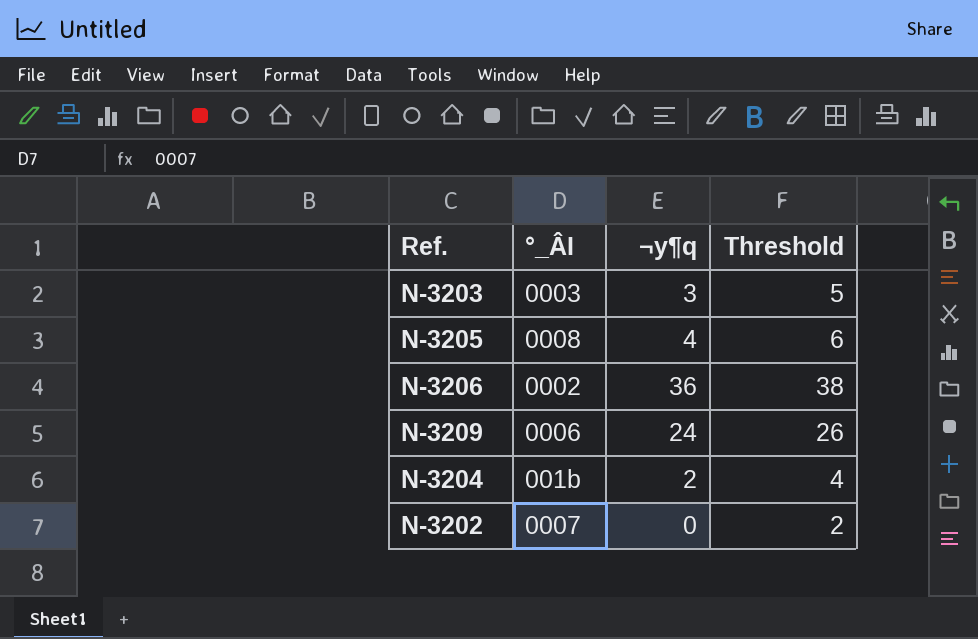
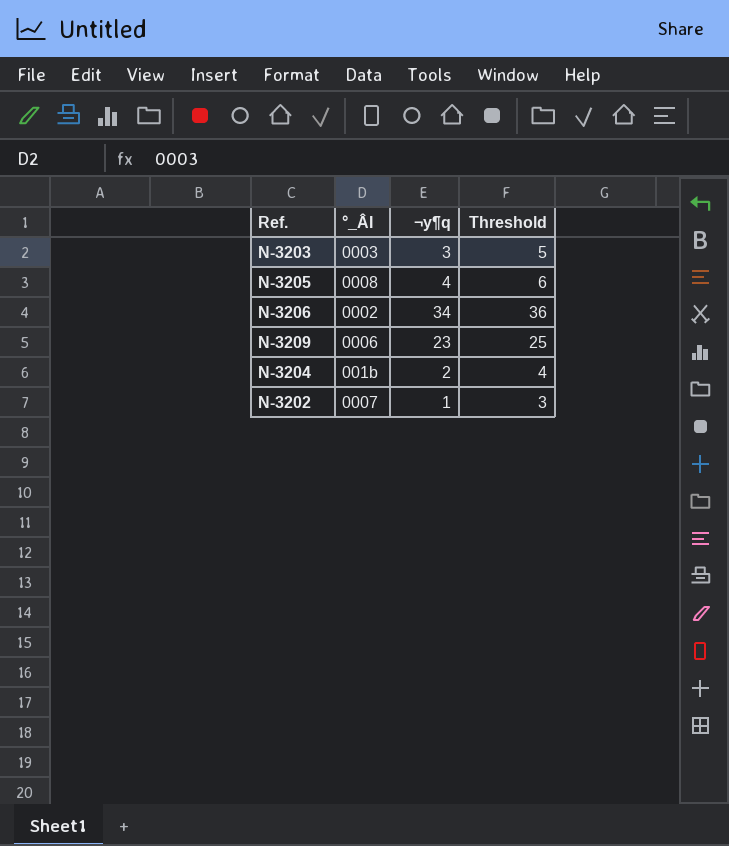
N-3206 | ¬y¶q: 36 -> 34
N-3206 | Threshold: 38 -> 36
N-3209 | ¬y¶q: 24 -> 23
N-3209 | Threshold: 26 -> 25
N-3202 | ¬y¶q: 0 -> 1
N-3202 | Threshold: 2 -> 3

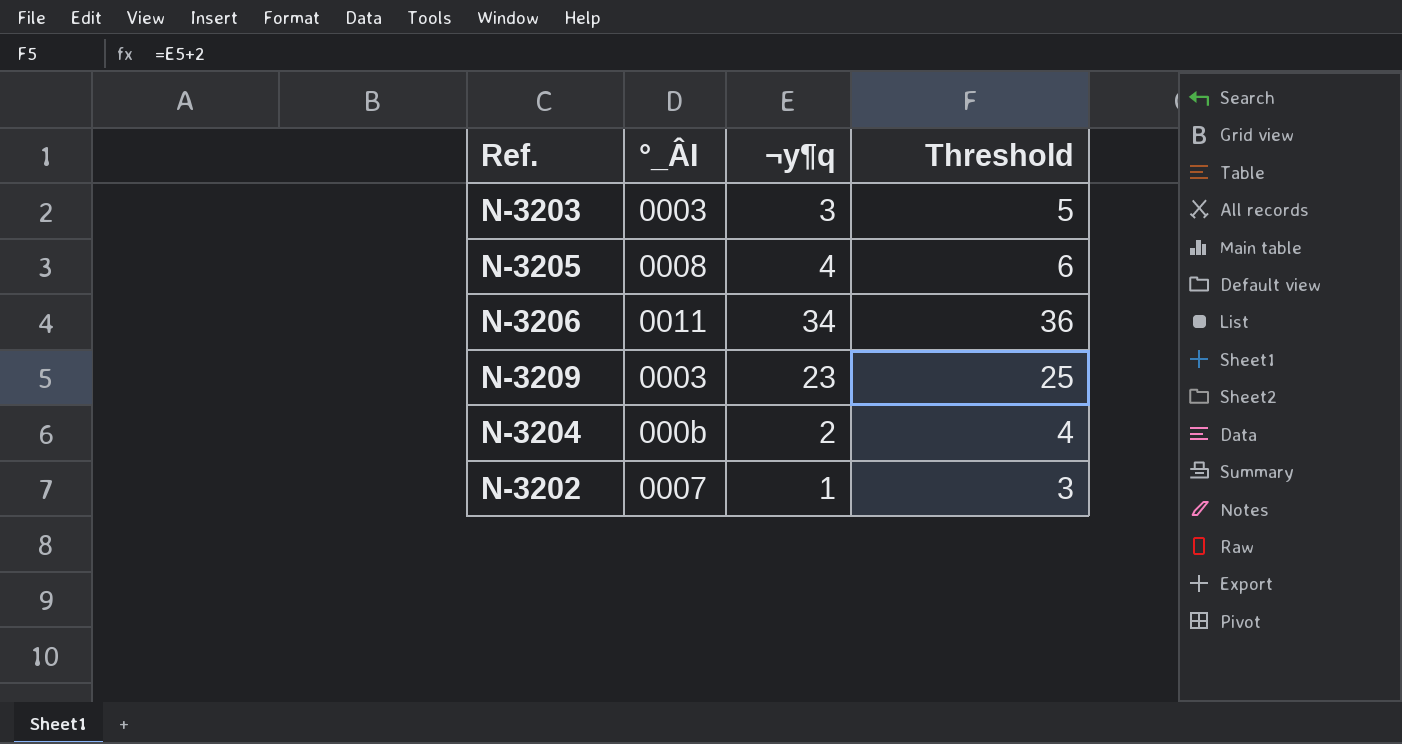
N-3206 | °_ÂI: 0002 -> 0011
N-3209 | °_ÂI: 0006 -> 0003
N-3204 | °_ÂI: 001b -> 000b

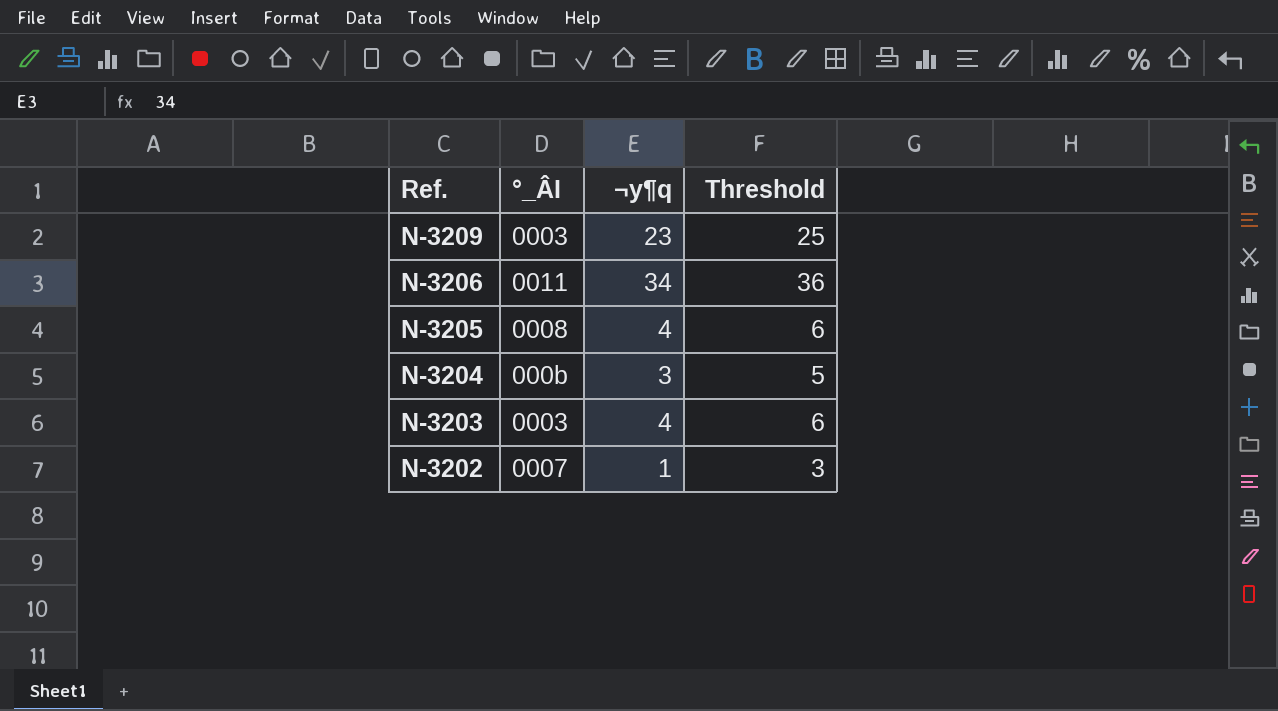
row order: none -> Ref. descending
N-3204 | ¬y¶q: 2 -> 3
N-3204 | Threshold: 4 -> 5
N-3203 | ¬y¶q: 3 -> 4
N-3203 | Threshold: 5 -> 6

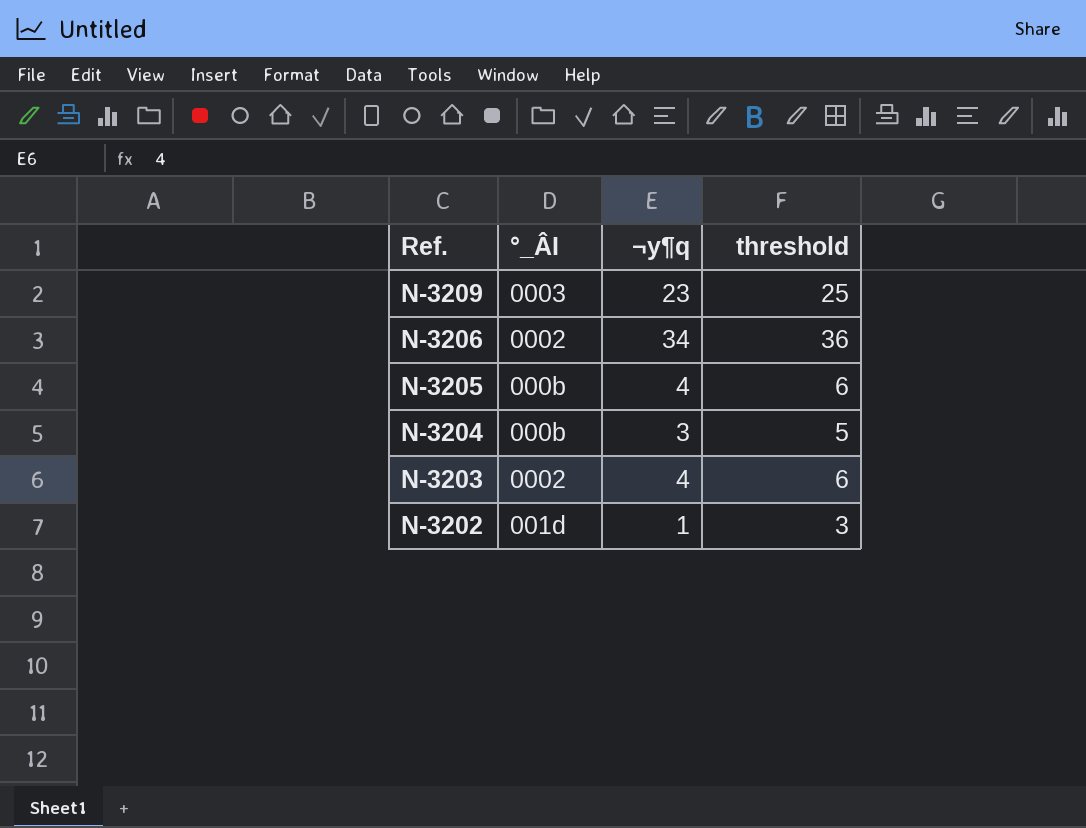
column name: Threshold -> threshold
N-3206 | °_ÂI: 0011 -> 0002
N-3205 | °_ÂI: 0008 -> 000b
N-3203 | °_ÂI: 0003 -> 0002
N-3202 | °_ÂI: 0007 -> 001d

